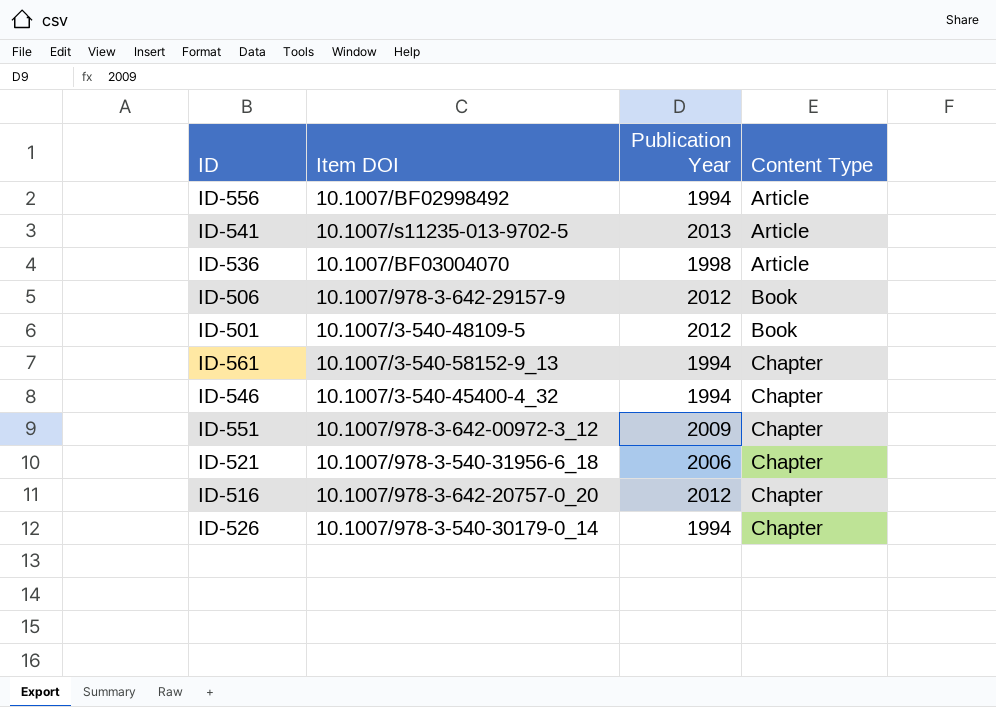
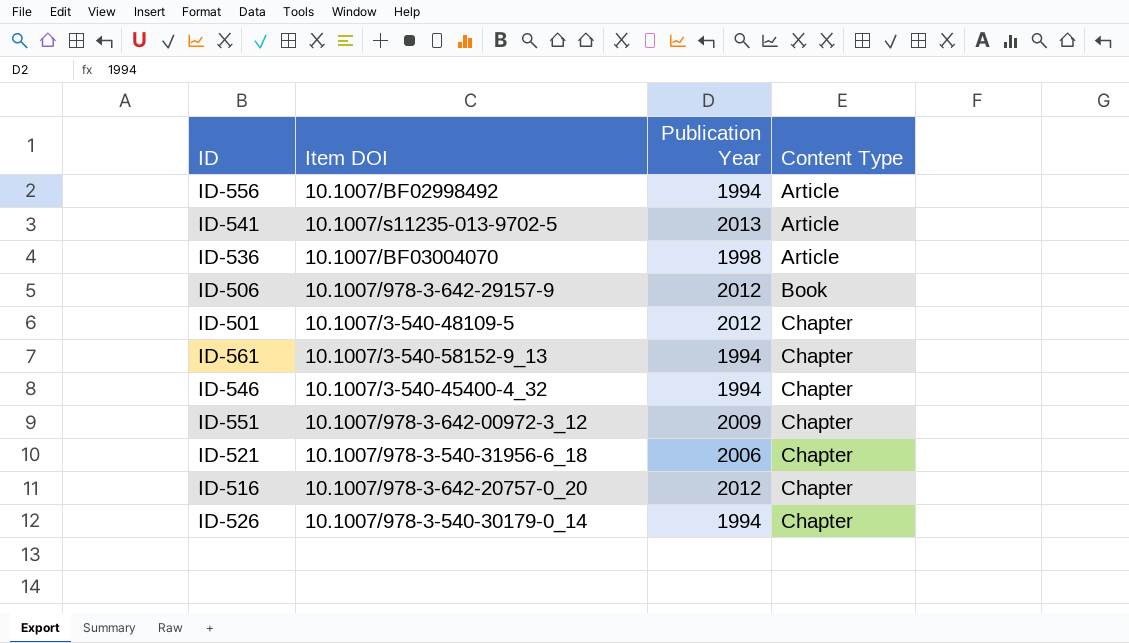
ID-501 | Content Type: Book -> Chapter

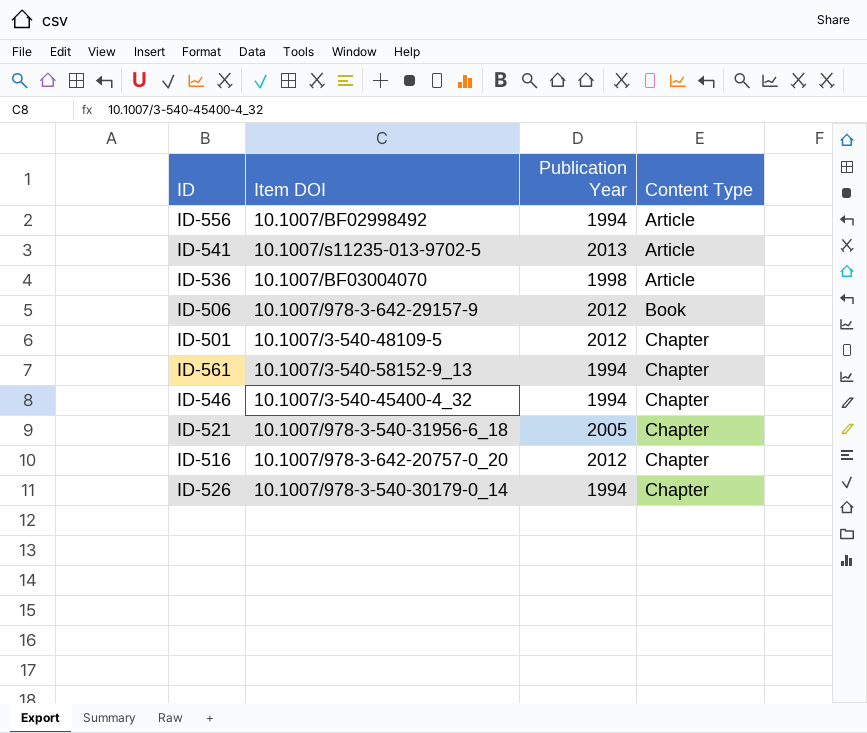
row ID-551: 10.1007/978-3-642-00972-3_12 | 2009 | Chapter -> none
ID-521 | Publication Year: 2006 -> 2005

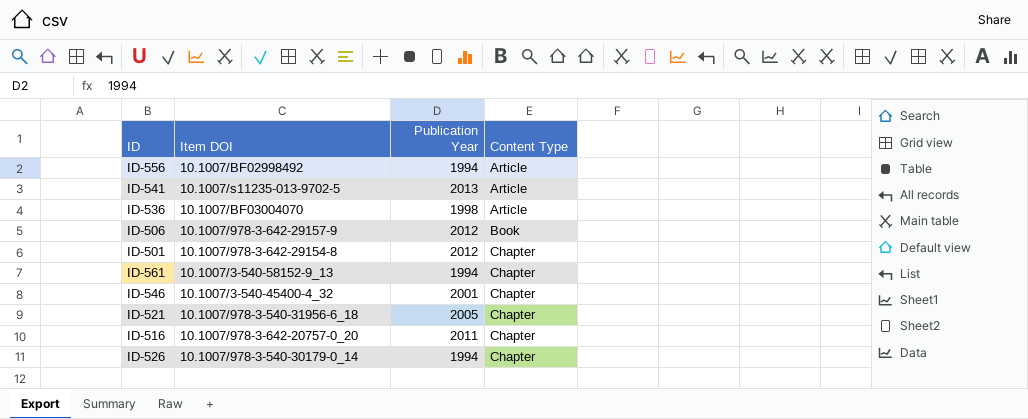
ID-501 | Item DOI: 10.1007/3-540-48109-5 -> 10.1007/978-3-642-29154-8
ID-546 | Publication Year: 1994 -> 2001
ID-516 | Publication Year: 2012 -> 2011

